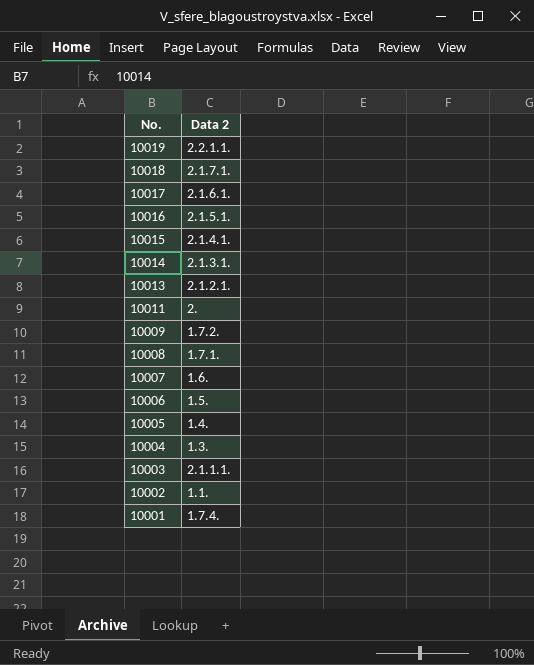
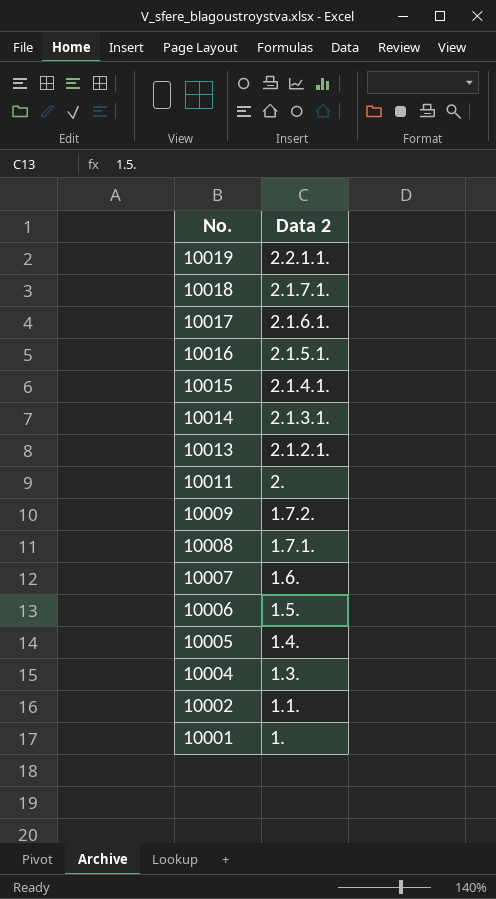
row 10003: 2.1.1.1. -> none
10001 | Data 2: 1.7.4. -> 1.

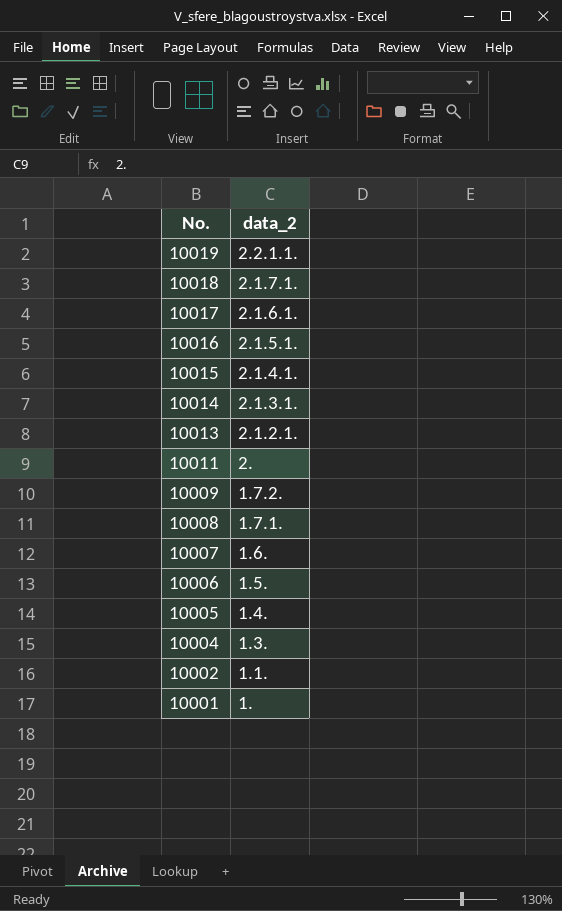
column name: Data 2 -> data_2

